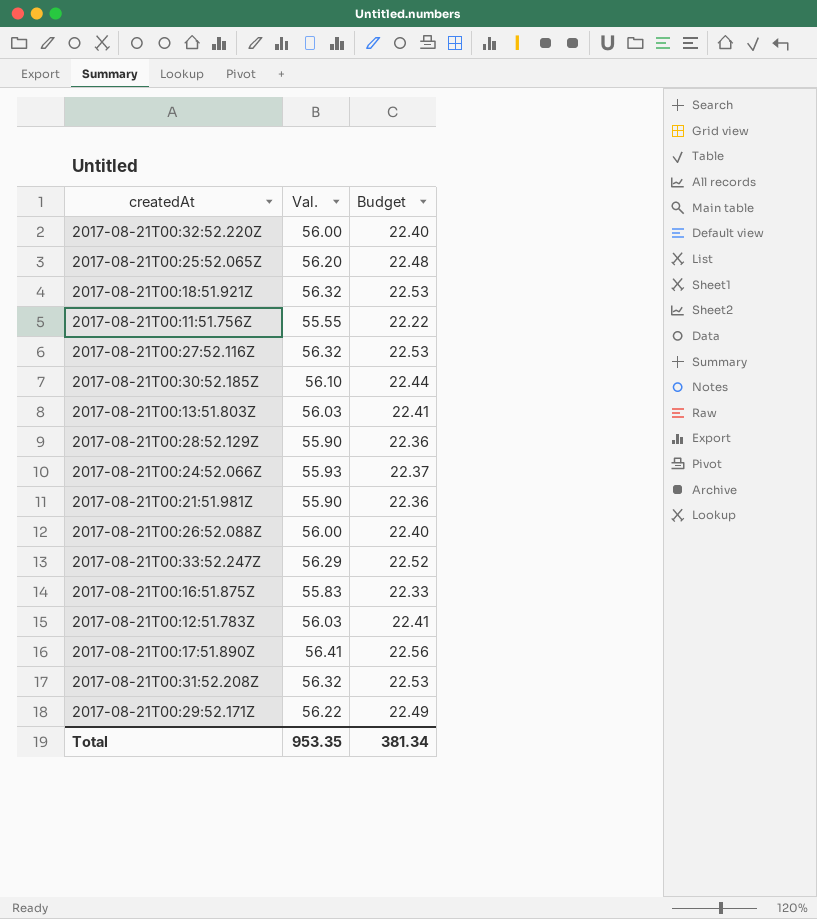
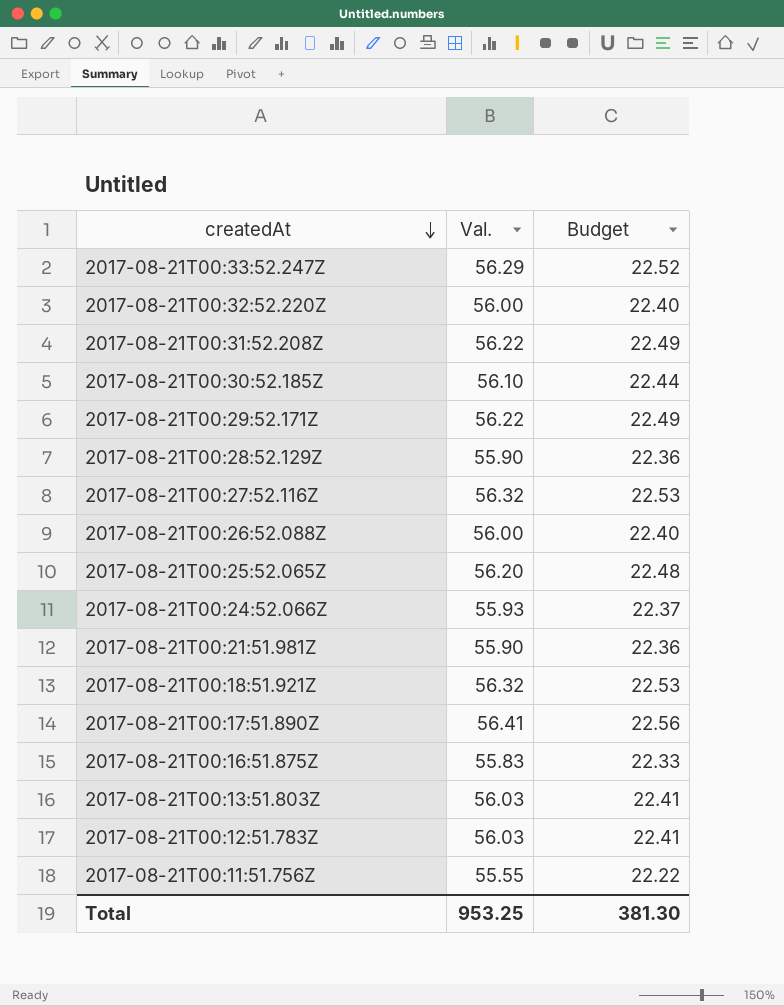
row order: none -> createdAt descending
2017-08-21T00:31:52.208Z | Val.: 56.32 -> 56.22
2017-08-21T00:31:52.208Z | Budget: 22.53 -> 22.49
Total | Val.: 953.35 -> 953.25
Total | Budget: 381.34 -> 381.30

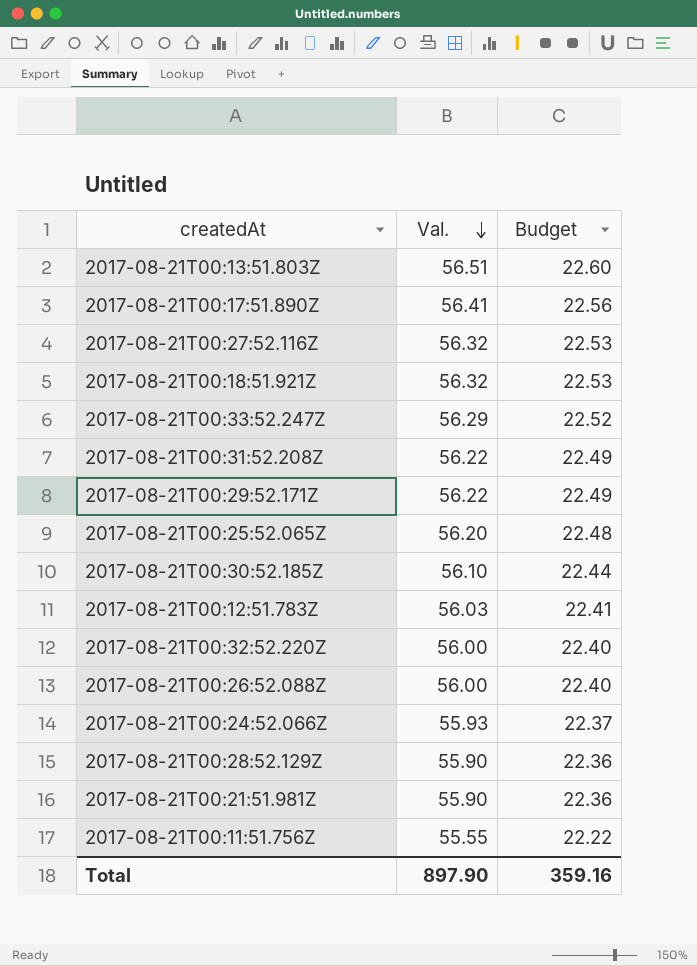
row order: createdAt descending -> Val. descending
row 2017-08-21T00:16:51.875Z: 55.83 | 22.33 -> none
2017-08-21T00:13:51.803Z | Val.: 56.03 -> 56.51
2017-08-21T00:13:51.803Z | Budget: 22.41 -> 22.60
Total | Val.: 953.25 -> 897.90
Total | Budget: 381.30 -> 359.16

